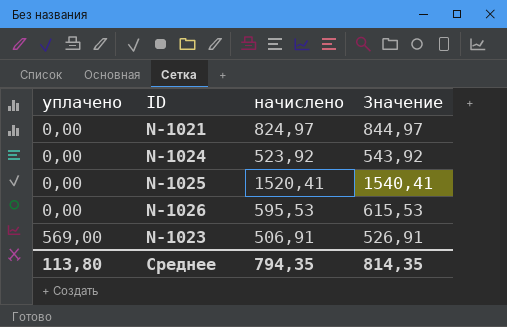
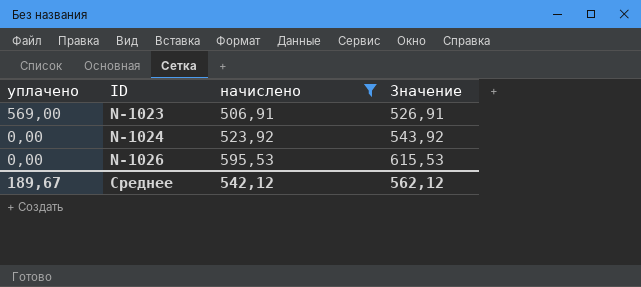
filter: none -> начислено <= 595,53
row order: уплачено ascending -> уплачено descending
Среднее | уплачено: 113,80 -> 189,67
Среднее | начислено: 794,35 -> 542,12
Среднее | Значение: 814,35 -> 562,12

